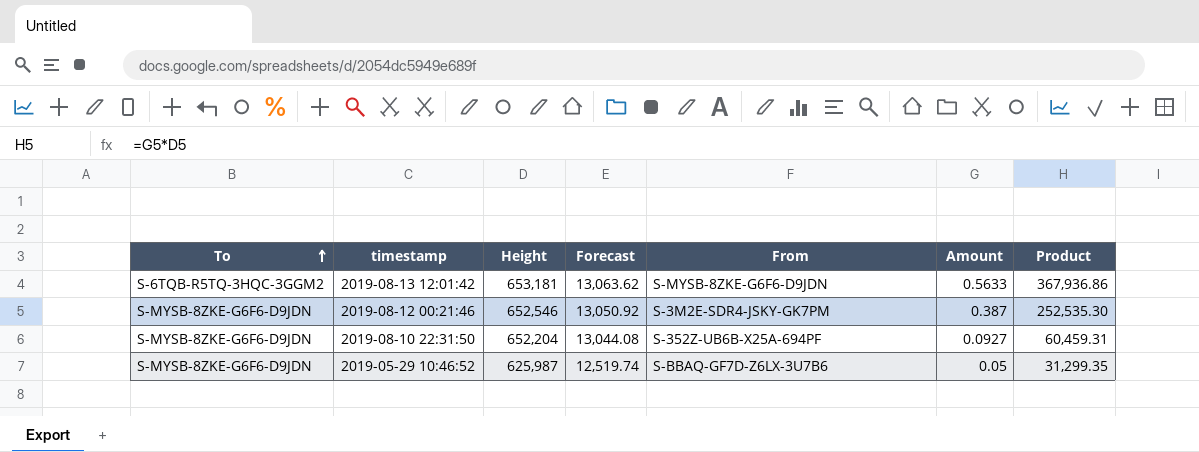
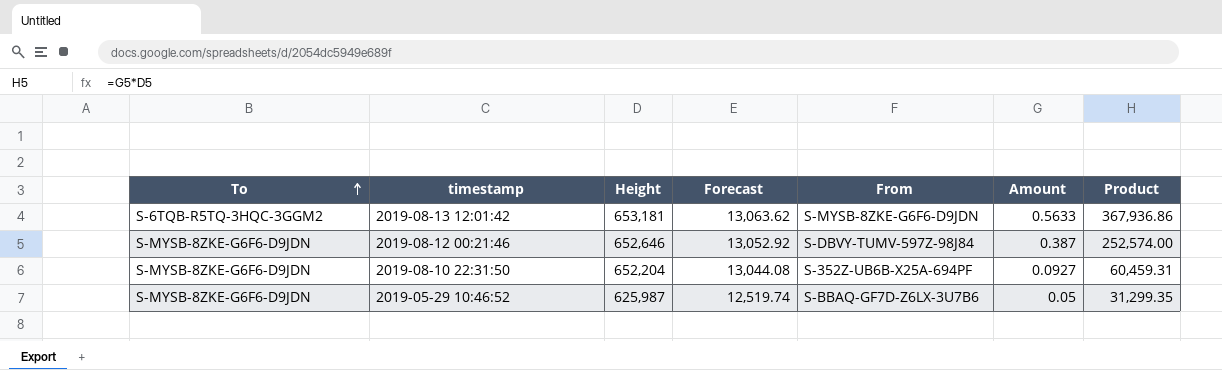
2019-08-12 00:21:46 | Height: 652,546 -> 652,646
2019-08-12 00:21:46 | Forecast: 13,050.92 -> 13,052.92
2019-08-12 00:21:46 | From: S-3M2E-SDR4-JSKY-GK7PM -> S-DBVY-TUMV-597Z-98J84
2019-08-12 00:21:46 | Product: 252,535.30 -> 252,574.00

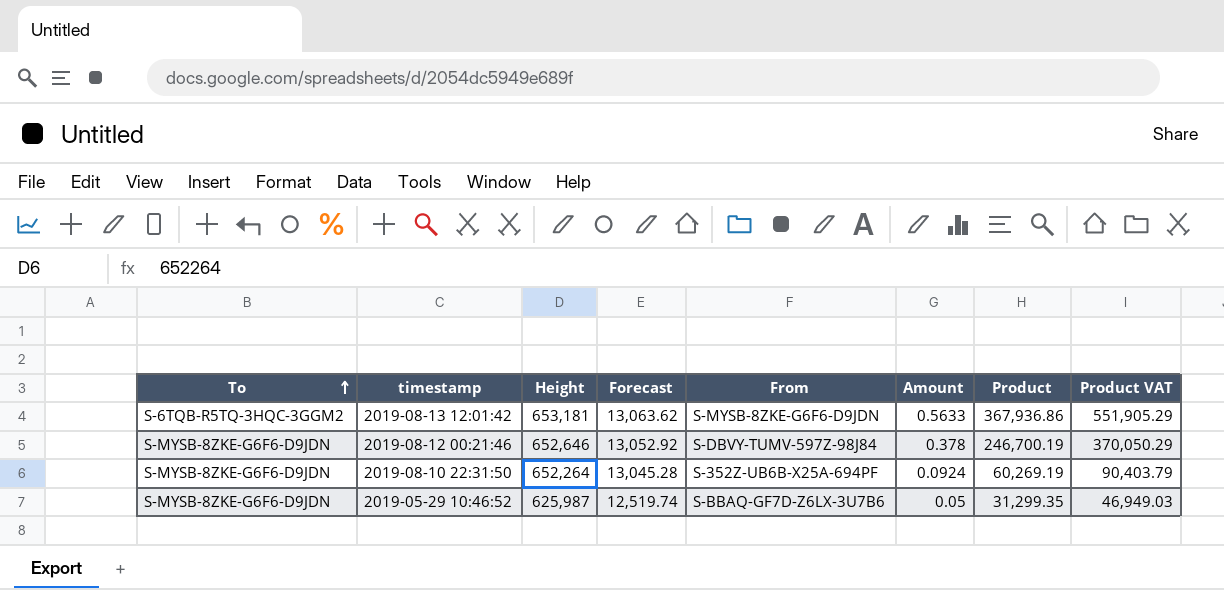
column Product VAT | formula: none -> [Product] * 1.5
2019-08-12 00:21:46 | Amount: 0.387 -> 0.378
2019-08-12 00:21:46 | Product: 252,574.00 -> 246,700.19
2019-08-10 22:31:50 | Height: 652,204 -> 652,264
2019-08-10 22:31:50 | Forecast: 13,044.08 -> 13,045.28
2019-08-10 22:31:50 | Amount: 0.0927 -> 0.0924
2019-08-10 22:31:50 | Product: 60,459.31 -> 60,269.19

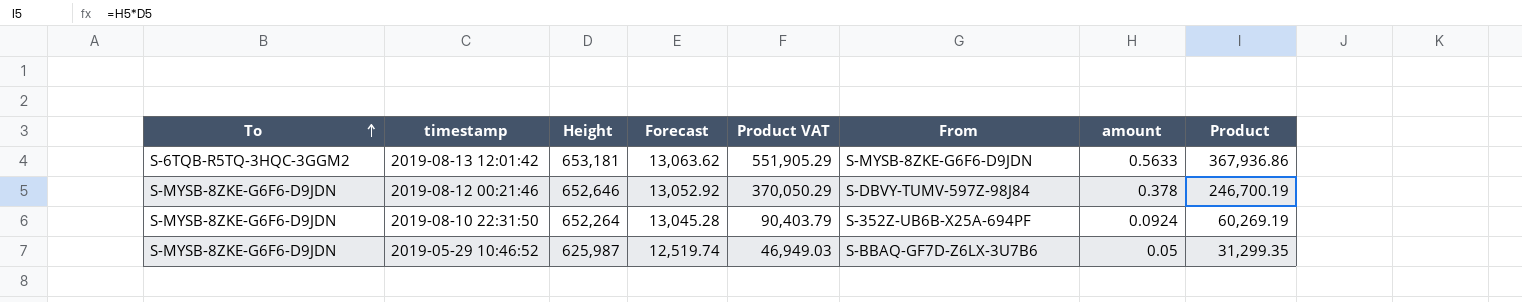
column Product VAT | position: 8 -> 5
column name: Amount -> amount

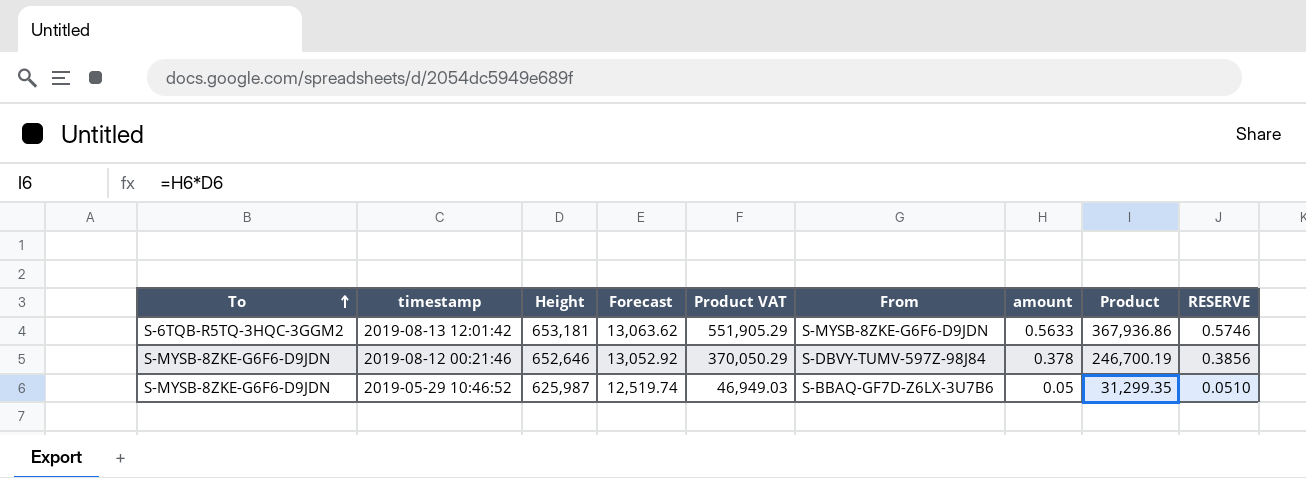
column RESERVE | formula: none -> [amount] * 1.02
row 2019-08-10 22:31:50: S-MYSB-8ZKE-G6F6-D9JDN | 652,264 | 13,045.28 | 90,403.79 | S-352Z-UB6B-X25A-694PF | 0.0924 | 60,269.19 -> none

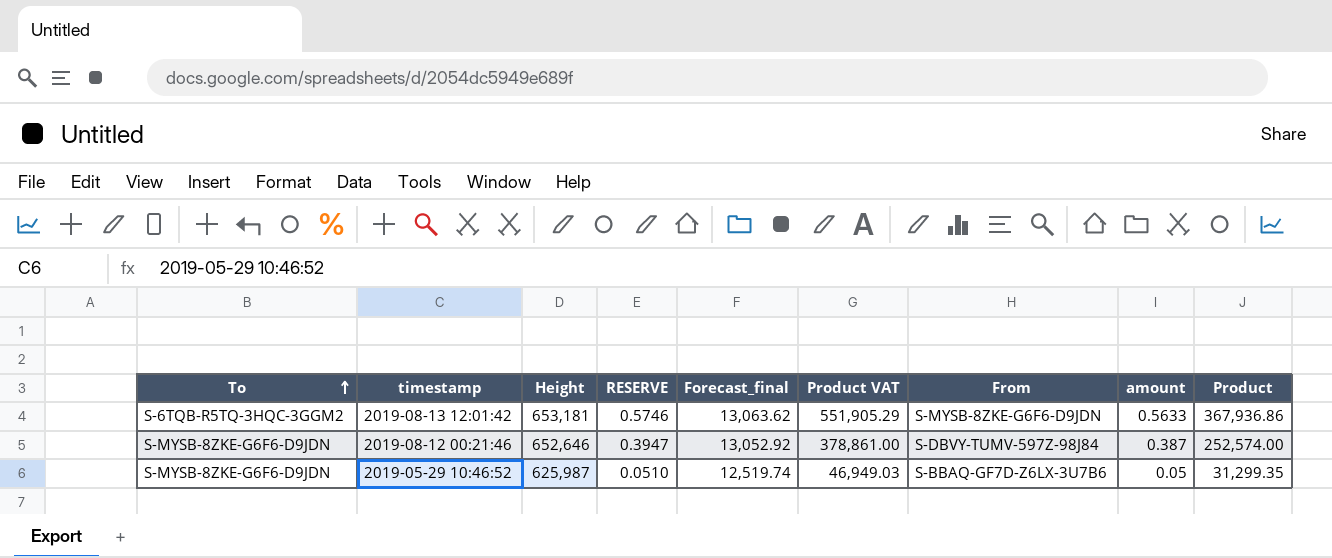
column RESERVE | position: 9 -> 4
column name: Forecast -> Forecast_final
2019-08-12 00:21:46 | RESERVE: 0.3856 -> 0.3947
2019-08-12 00:21:46 | Product VAT: 370,050.29 -> 378,861.00
2019-08-12 00:21:46 | amount: 0.378 -> 0.387
2019-08-12 00:21:46 | Product: 246,700.19 -> 252,574.00

